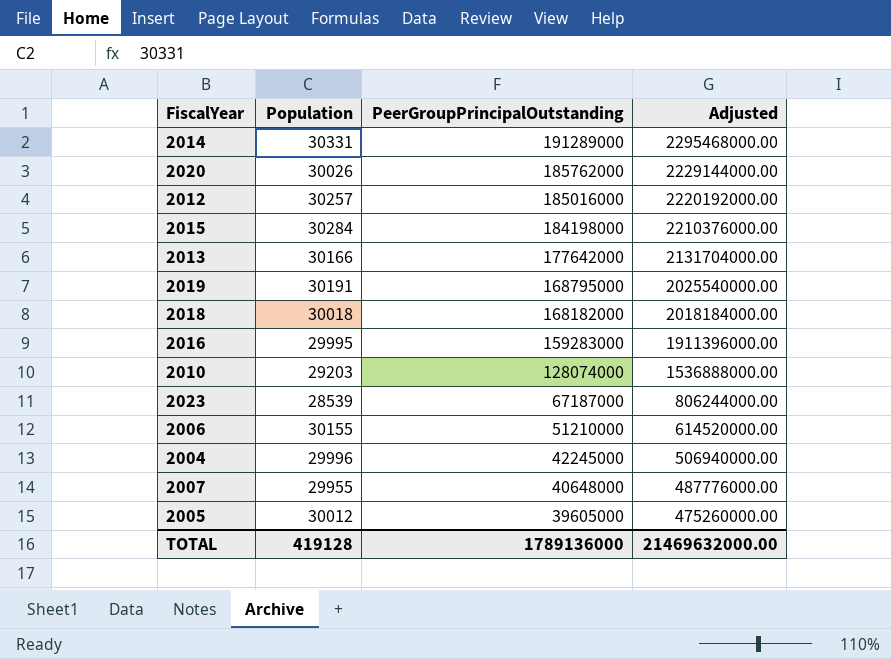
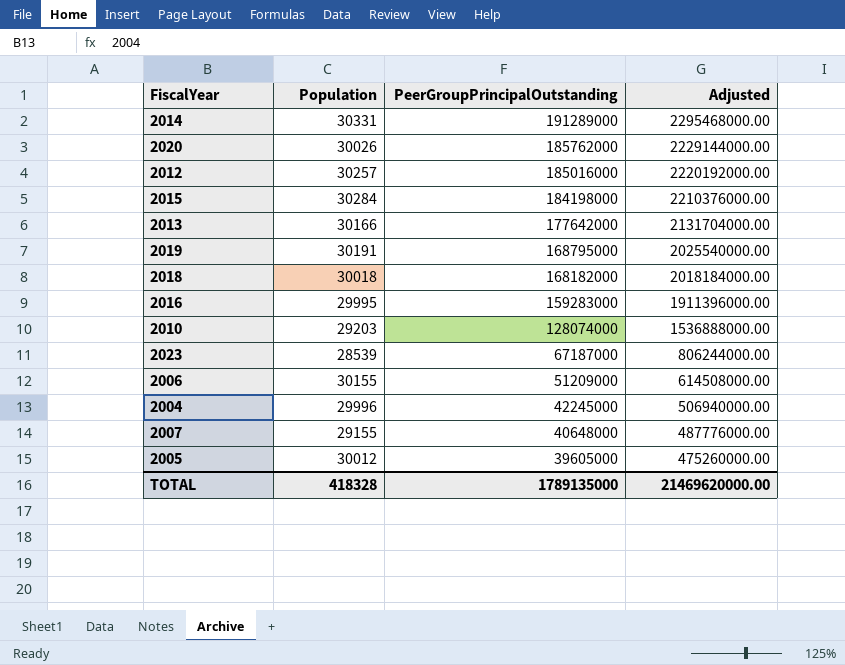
2006 | PeerGroupPrincipalOutstanding: 51210000 -> 51209000
2006 | Adjusted: 614520000.00 -> 614508000.00
2007 | Population: 29955 -> 29155
TOTAL | Population: 419128 -> 418328
TOTAL | PeerGroupPrincipalOutstanding: 1789136000 -> 1789135000
TOTAL | Adjusted: 21469632000.00 -> 21469620000.00

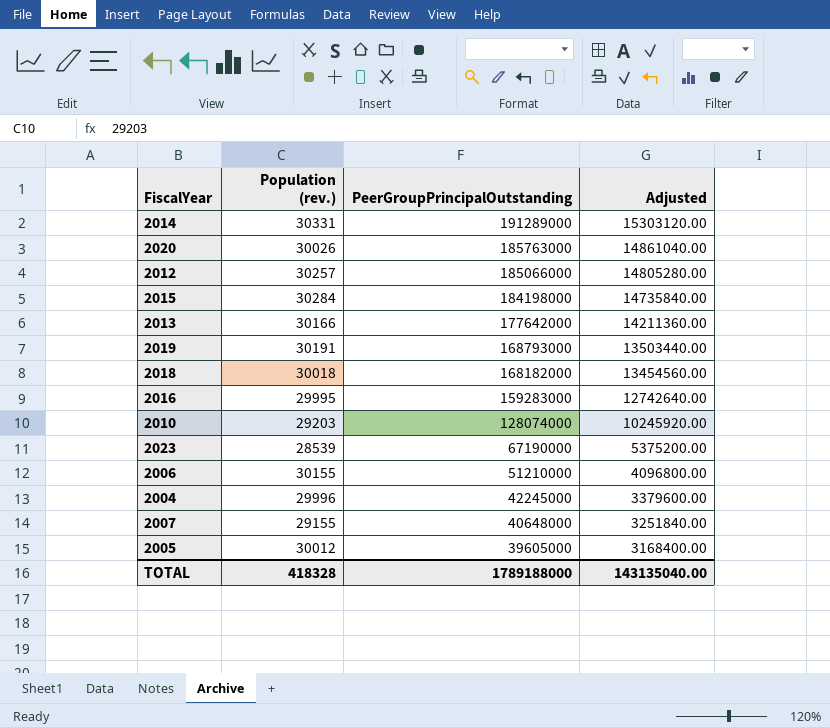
column name: Population -> Population (rev.)
column Adjusted | formula: [PeerGroupPrincipalOutstanding] * 12 -> [PeerGroupPrincipalOutstanding] * 0.08
2020 | PeerGroupPrincipalOutstanding: 185762000 -> 185763000
2012 | PeerGroupPrincipalOutstanding: 185016000 -> 185066000
2019 | PeerGroupPrincipalOutstanding: 168795000 -> 168793000
2023 | PeerGroupPrincipalOutstanding: 67187000 -> 67190000
2006 | PeerGroupPrincipalOutstanding: 51209000 -> 51210000
TOTAL | PeerGroupPrincipalOutstanding: 1789135000 -> 1789188000
TOTAL | Adjusted: 21469620000.00 -> 143135040.00

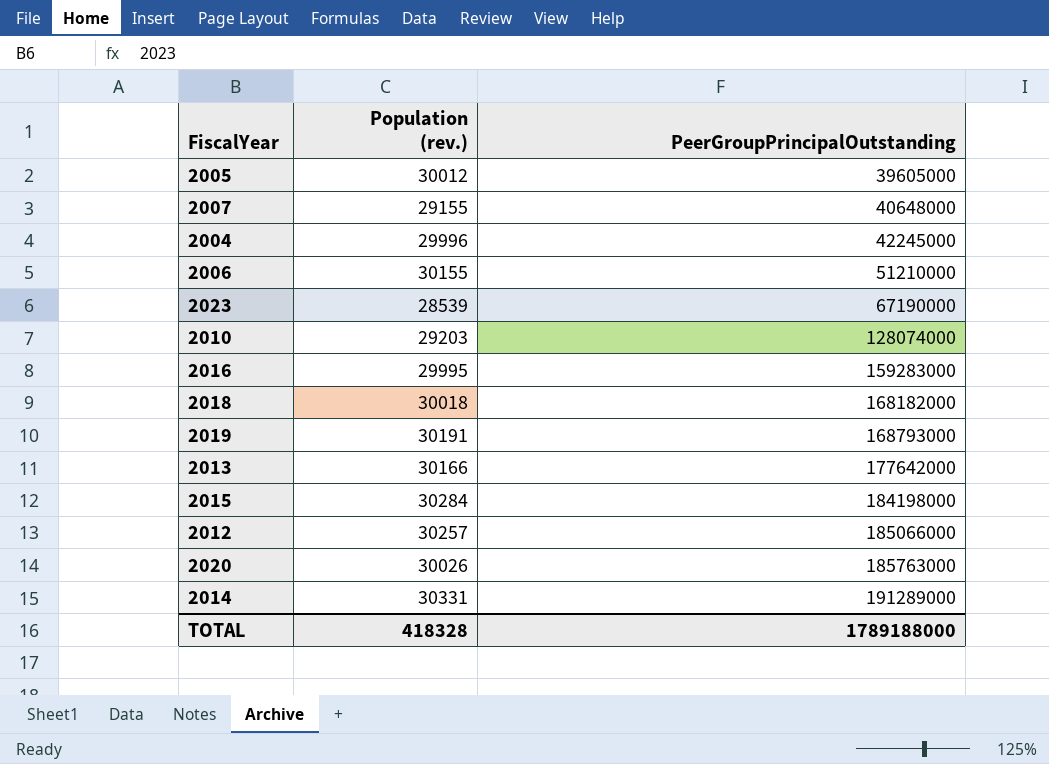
row order: PeerGroupPrincipalOutstanding descending -> PeerGroupPrincipalOutstanding ascending
column Adjusted | formula: [PeerGroupPrincipalOutstanding] * 0.08 -> none

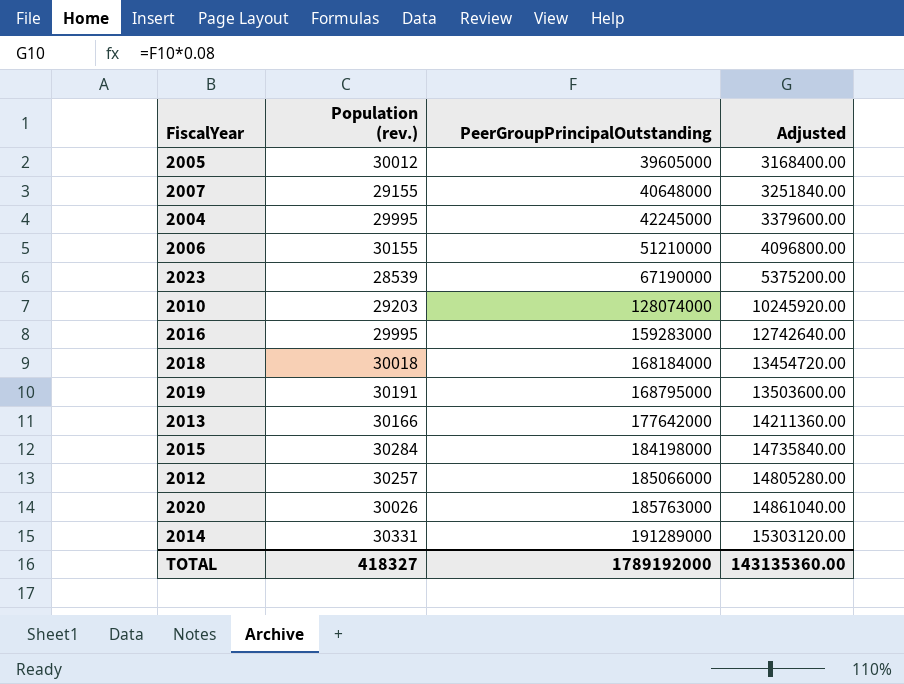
column Adjusted | formula: none -> [PeerGroupPrincipalOutstanding] * 0.08
2004 | Population (rev.): 29996 -> 29995
2018 | PeerGroupPrincipalOutstanding: 168182000 -> 168184000
2019 | PeerGroupPrincipalOutstanding: 168793000 -> 168795000
TOTAL | Population (rev.): 418328 -> 418327
TOTAL | PeerGroupPrincipalOutstanding: 1789188000 -> 1789192000

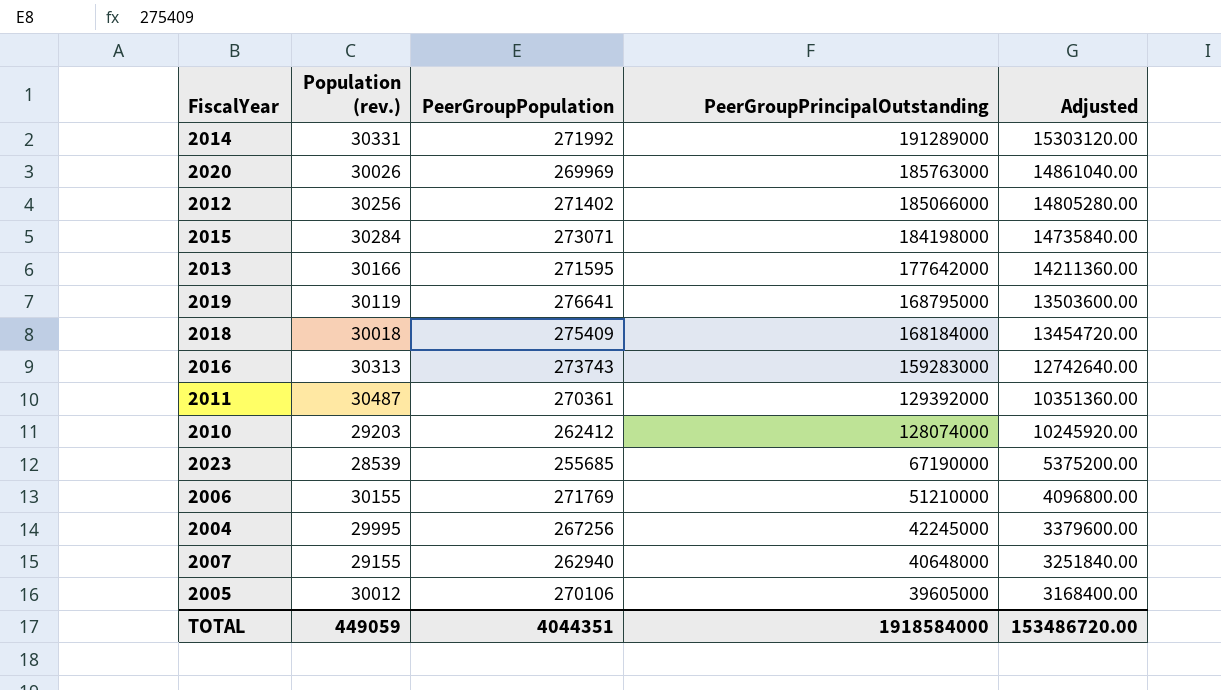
row order: PeerGroupPrincipalOutstanding ascending -> PeerGroupPrincipalOutstanding descending
column PeerGroupPopulation | position: none -> 3
2012 | Population (rev.): 30257 -> 30256
2019 | Population (rev.): 30191 -> 30119
2016 | Population (rev.): 29995 -> 30313
row 2011: none -> 30487 | 270361 | 129392000 | 10351360.00
TOTAL | Population (rev.): 418327 -> 449059
TOTAL | PeerGroupPrincipalOutstanding: 1789192000 -> 1918584000
TOTAL | Adjusted: 143135360.00 -> 153486720.00

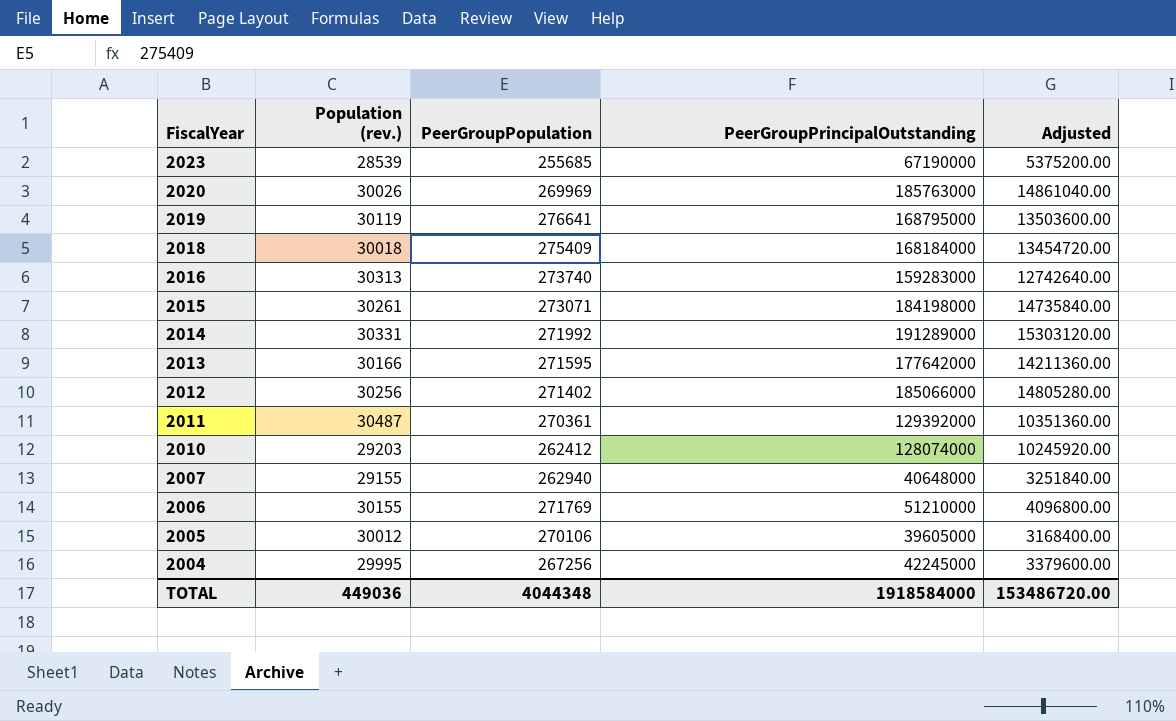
row order: PeerGroupPrincipalOutstanding descending -> FiscalYear descending
2016 | PeerGroupPopulation: 273743 -> 273740
2015 | Population (rev.): 30284 -> 30261
TOTAL | Population (rev.): 449059 -> 449036
TOTAL | PeerGroupPopulation: 4044351 -> 4044348

